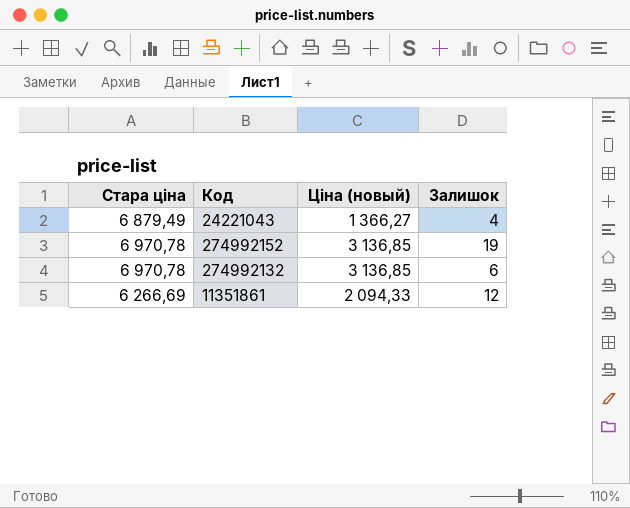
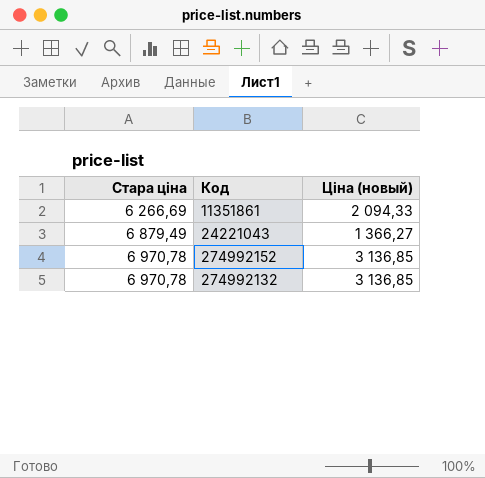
row order: none -> Стара ціна ascending
column Залишок | position: 4 -> none

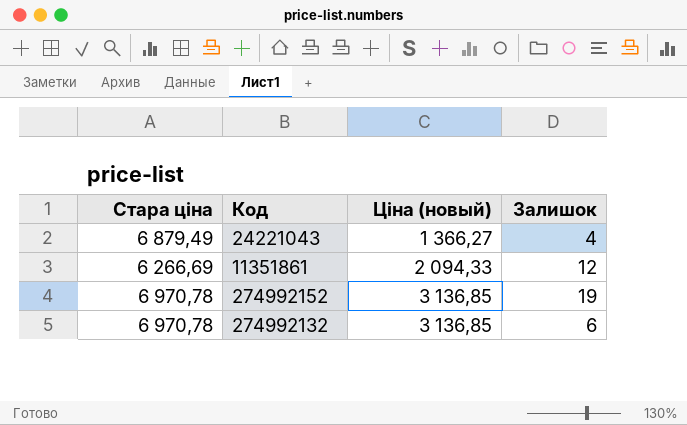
row order: Стара ціна ascending -> Ціна (новый) ascending
column Залишок | position: none -> 4

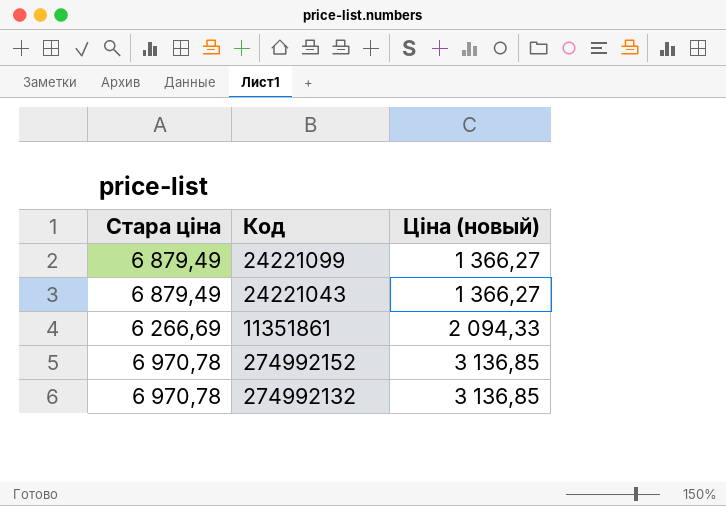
column Залишок | position: 4 -> none
row 24221099: none -> 6 879,49 | 1 366,27

